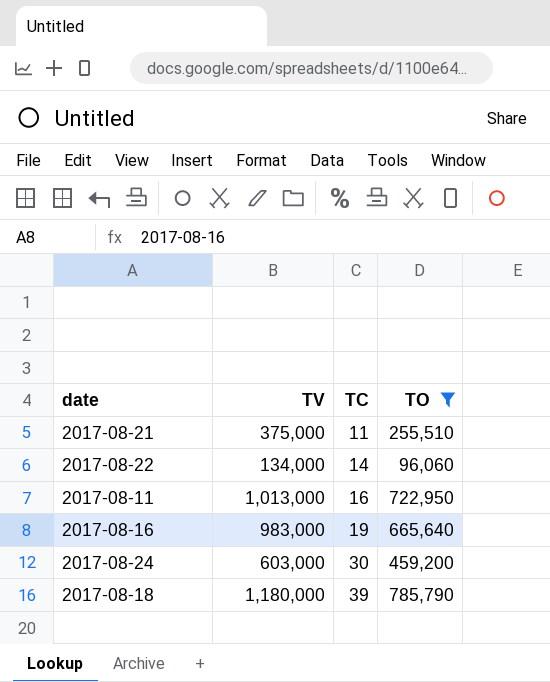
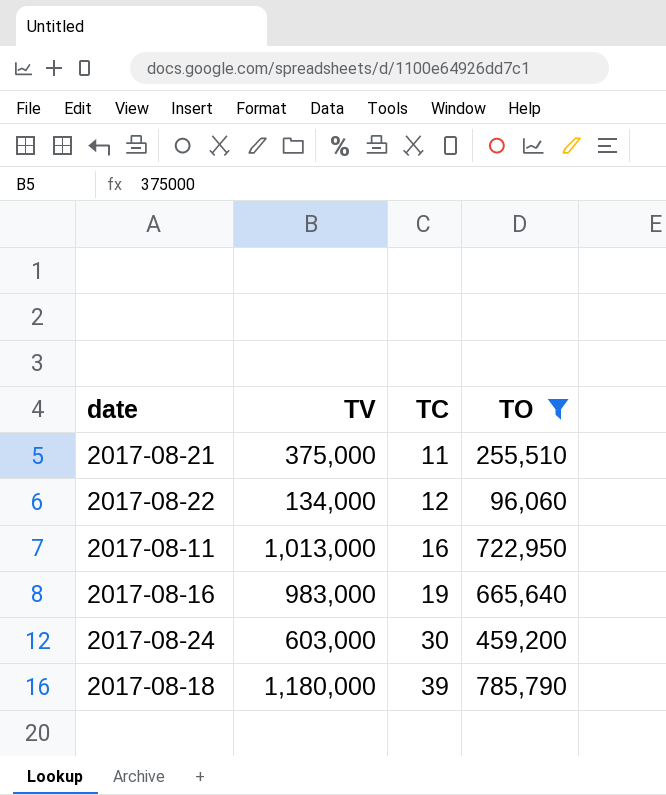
2017-08-22 | TC: 14 -> 12

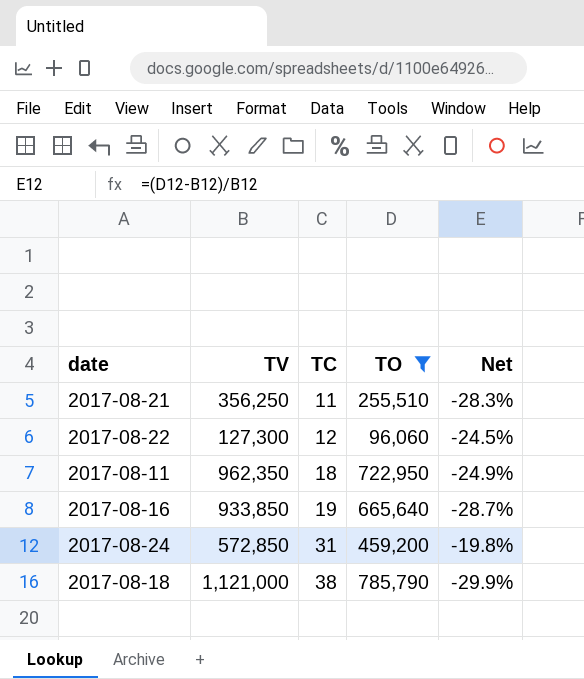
column Net | formula: none -> ([TO] - [TV]) / [TV]
2017-08-21 | TV: 375,000 -> 356,250
2017-08-22 | TV: 134,000 -> 127,300
2017-08-11 | TV: 1,013,000 -> 962,350
2017-08-11 | TC: 16 -> 18
2017-08-16 | TV: 983,000 -> 933,850
2017-08-24 | TV: 603,000 -> 572,850
2017-08-24 | TC: 30 -> 31
2017-08-18 | TV: 1,180,000 -> 1,121,000
2017-08-18 | TC: 39 -> 38

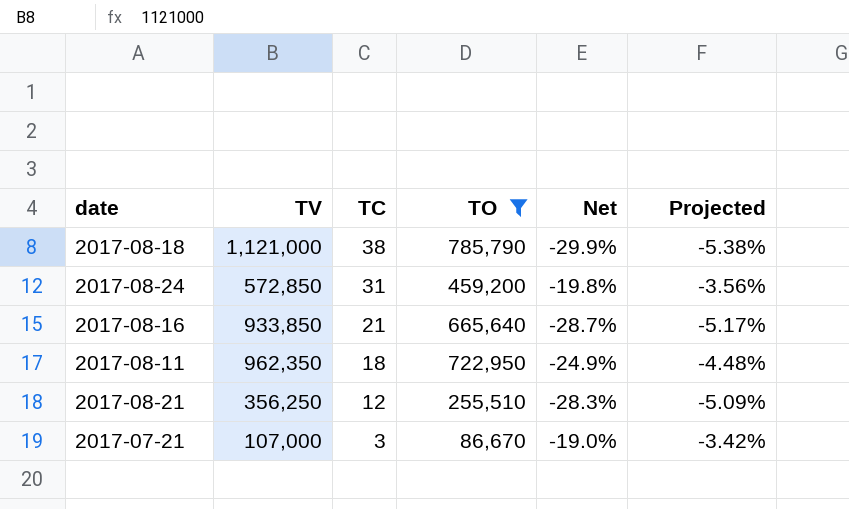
row order: TC ascending -> TC descending
column Projected | formula: none -> [Net] * 0.18
row 2017-08-22: 127,300 | 12 | 96,060 | -24.5% -> none
2017-08-16 | TC: 19 -> 21
2017-08-21 | TC: 11 -> 12
row 2017-07-21: none -> 107,000 | 3 | 86,670 | -19.0% | -3.42%

